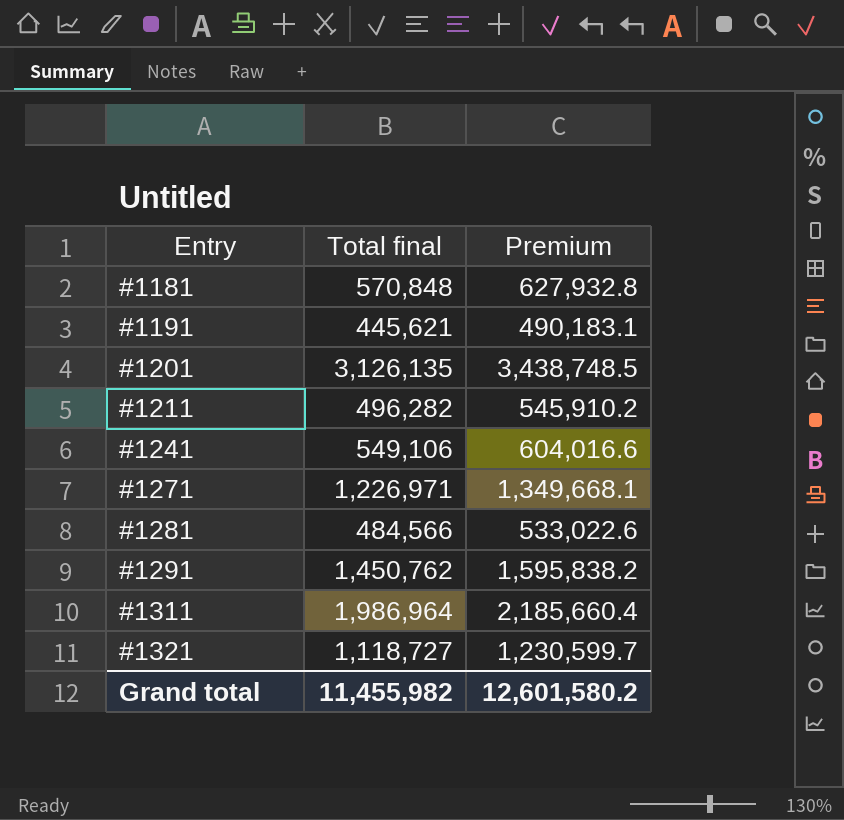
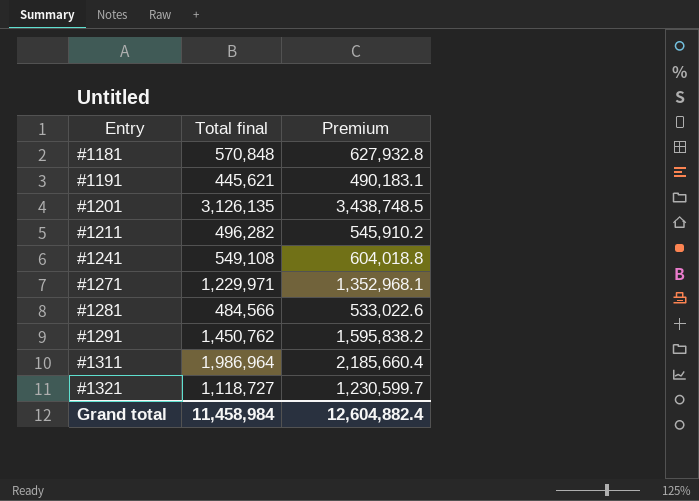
#1241 | Total final: 549,106 -> 549,108
#1241 | Premium: 604,016.6 -> 604,018.8
#1271 | Total final: 1,226,971 -> 1,229,971
#1271 | Premium: 1,349,668.1 -> 1,352,968.1
Grand total | Total final: 11,455,982 -> 11,458,984
Grand total | Premium: 12,601,580.2 -> 12,604,882.4

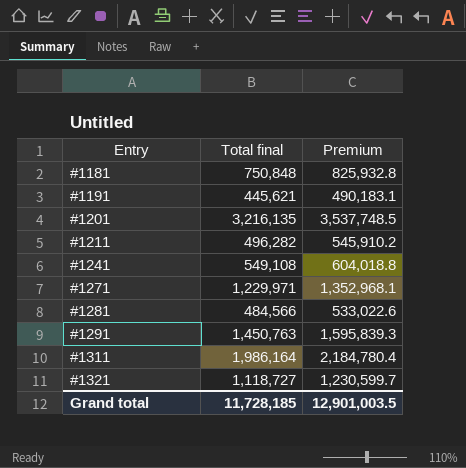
#1181 | Total final: 570,848 -> 750,848
#1181 | Premium: 627,932.8 -> 825,932.8
#1201 | Total final: 3,126,135 -> 3,216,135
#1201 | Premium: 3,438,748.5 -> 3,537,748.5
#1291 | Total final: 1,450,762 -> 1,450,763
#1291 | Premium: 1,595,838.2 -> 1,595,839.3
#1311 | Total final: 1,986,964 -> 1,986,164
#1311 | Premium: 2,185,660.4 -> 2,184,780.4
Grand total | Total final: 11,458,984 -> 11,728,185
Grand total | Premium: 12,604,882.4 -> 12,901,003.5

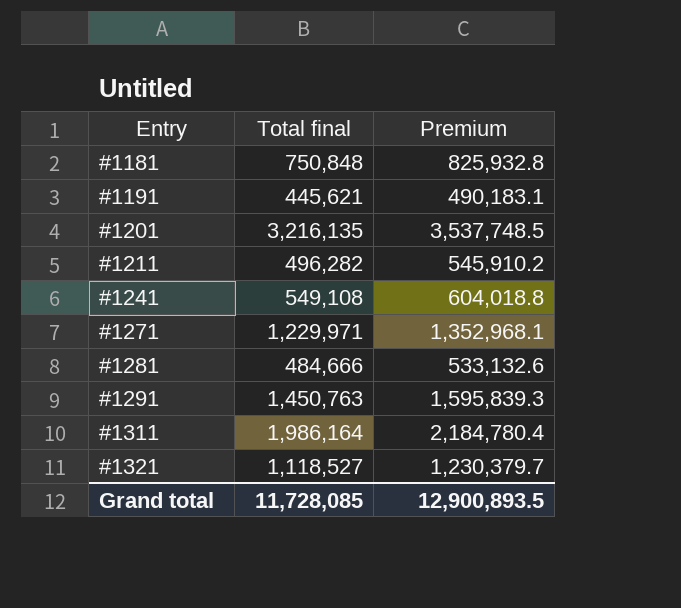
#1281 | Total final: 484,566 -> 484,666
#1281 | Premium: 533,022.6 -> 533,132.6
#1321 | Total final: 1,118,727 -> 1,118,527
#1321 | Premium: 1,230,599.7 -> 1,230,379.7
Grand total | Total final: 11,728,185 -> 11,728,085
Grand total | Premium: 12,901,003.5 -> 12,900,893.5

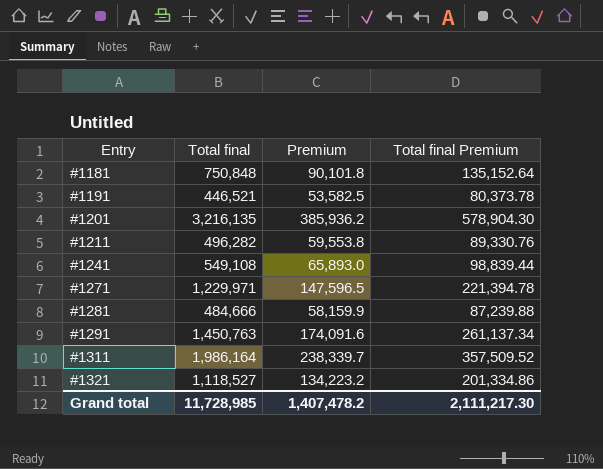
column Premium | formula: [Total final] * 1.1 -> [Total final] * 0.12
column Total final Premium | formula: none -> [Total final] * 0.18
#1191 | Total final: 445,621 -> 446,521
Grand total | Total final: 11,728,085 -> 11,728,985
Grand total | Premium: 12,900,893.5 -> 1,407,478.2

